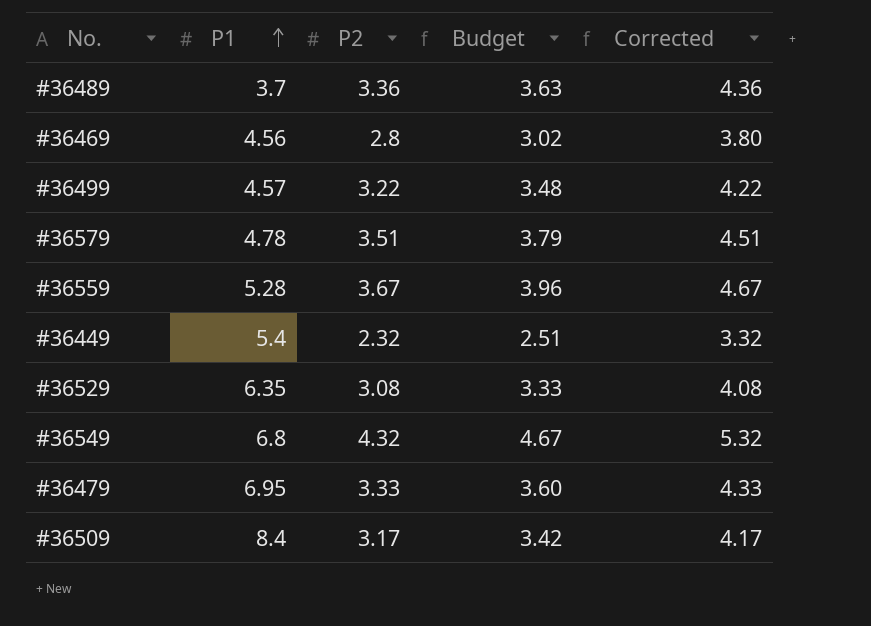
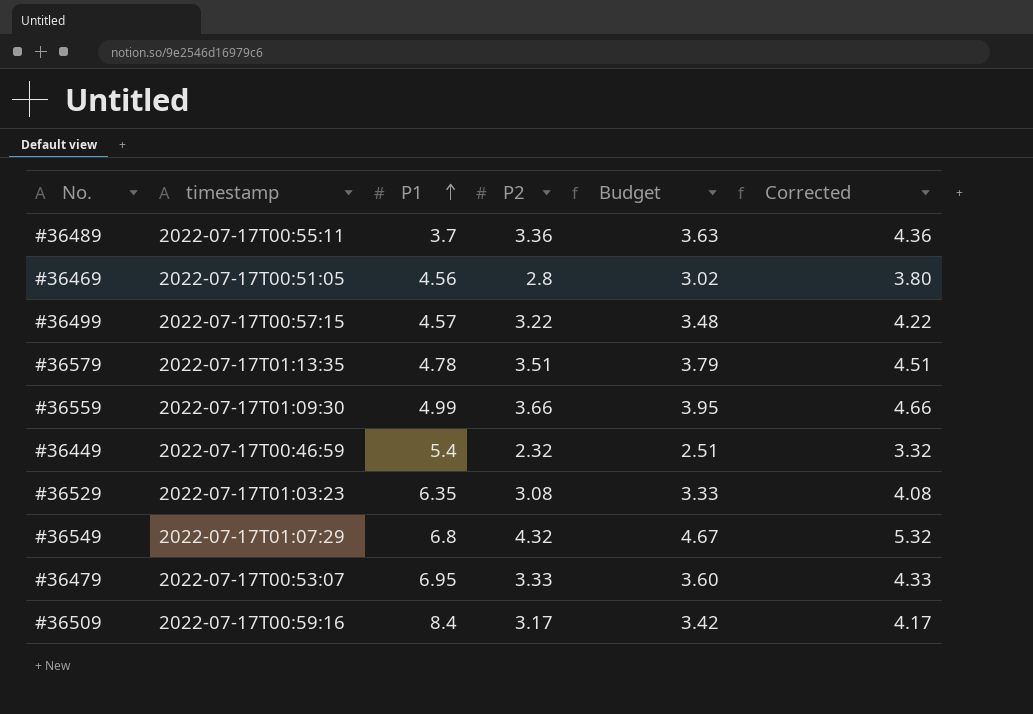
column timestamp | position: none -> 2
#36559 | P1: 5.28 -> 4.99
#36559 | P2: 3.67 -> 3.66
#36559 | Budget: 3.96 -> 3.95
#36559 | Corrected: 4.67 -> 4.66

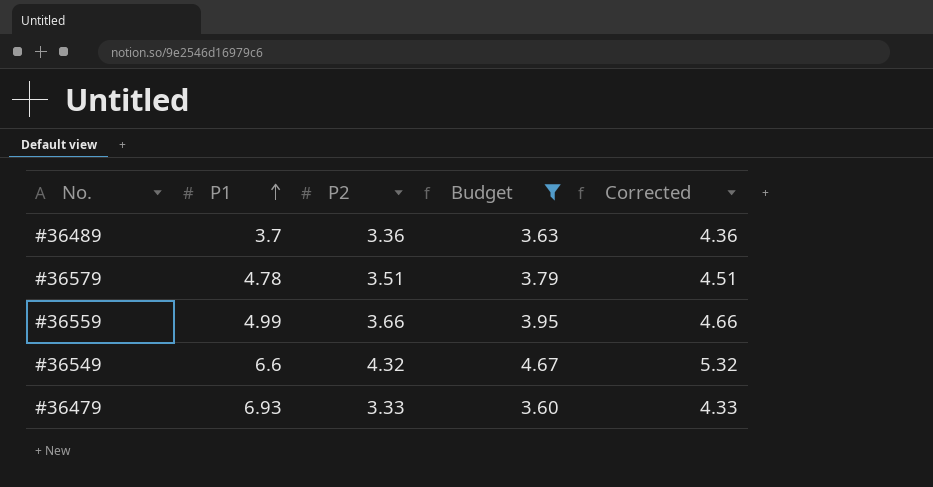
filter: none -> Budget >= 3.60
column timestamp | position: 2 -> none
#36549 | P1: 6.8 -> 6.6
#36479 | P1: 6.95 -> 6.93

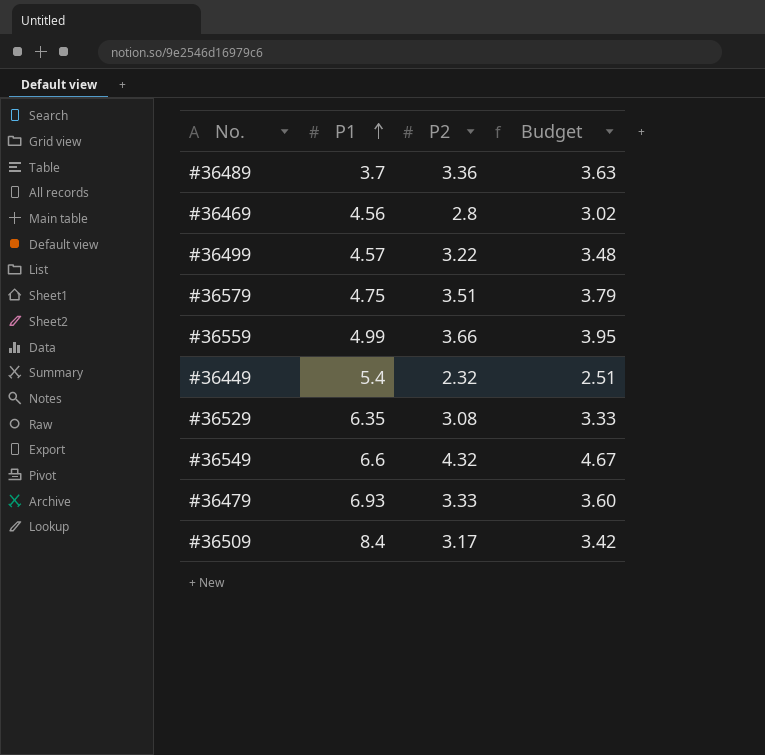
filter: Budget >= 3.60 -> none
column Corrected | formula: [P2] + 1 -> none
#36579 | P1: 4.78 -> 4.75

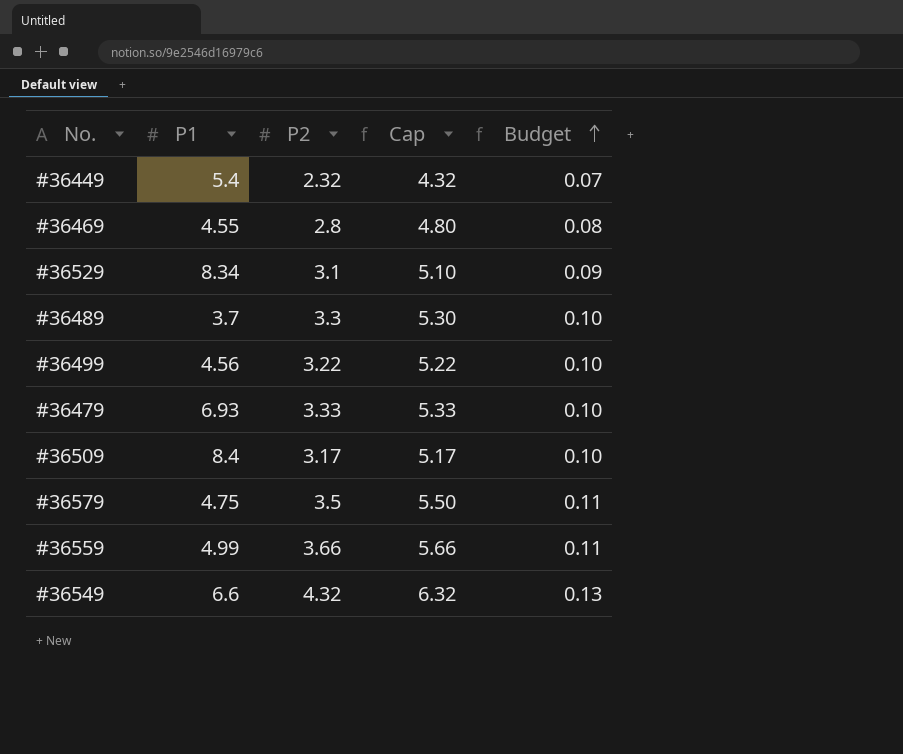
row order: P1 ascending -> Budget ascending
column Cap | formula: none -> [P2] + 2
column Budget | formula: [P2] * 1.08 -> [P2] * 0.03
#36469 | P1: 4.56 -> 4.55
#36529 | P1: 6.35 -> 8.34
#36529 | P2: 3.08 -> 3.1
#36489 | P2: 3.36 -> 3.3
#36499 | P1: 4.57 -> 4.56
#36579 | P2: 3.51 -> 3.5

